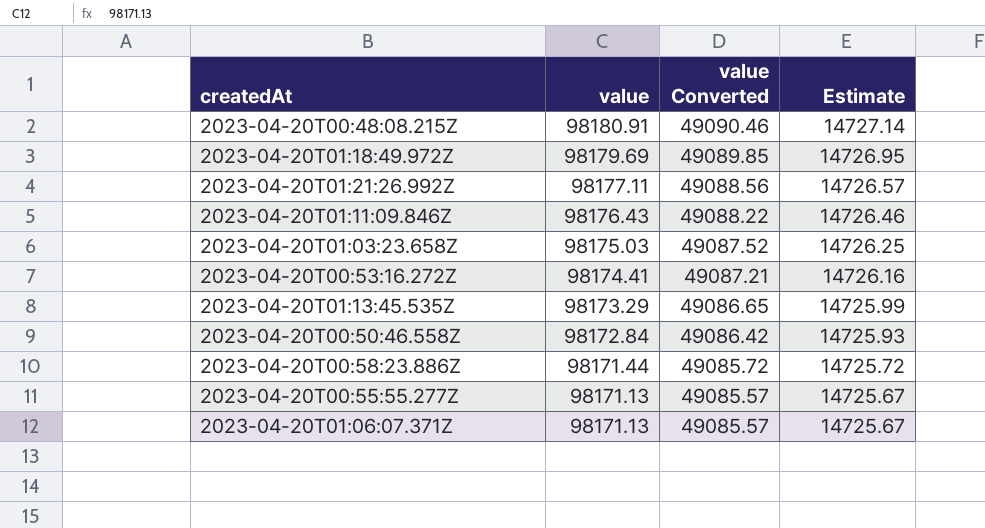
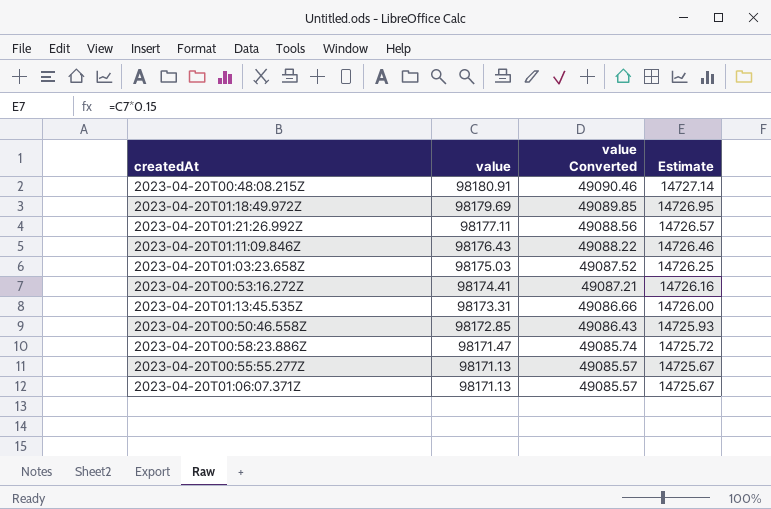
2023-04-20T01:13:45.535Z | value: 98173.29 -> 98173.31
2023-04-20T01:13:45.535Z | value Converted: 49086.65 -> 49086.66
2023-04-20T01:13:45.535Z | Estimate: 14725.99 -> 14726.00
2023-04-20T00:50:46.558Z | value: 98172.84 -> 98172.85
2023-04-20T00:50:46.558Z | value Converted: 49086.42 -> 49086.43
2023-04-20T00:58:23.886Z | value: 98171.44 -> 98171.47
2023-04-20T00:58:23.886Z | value Converted: 49085.72 -> 49085.74

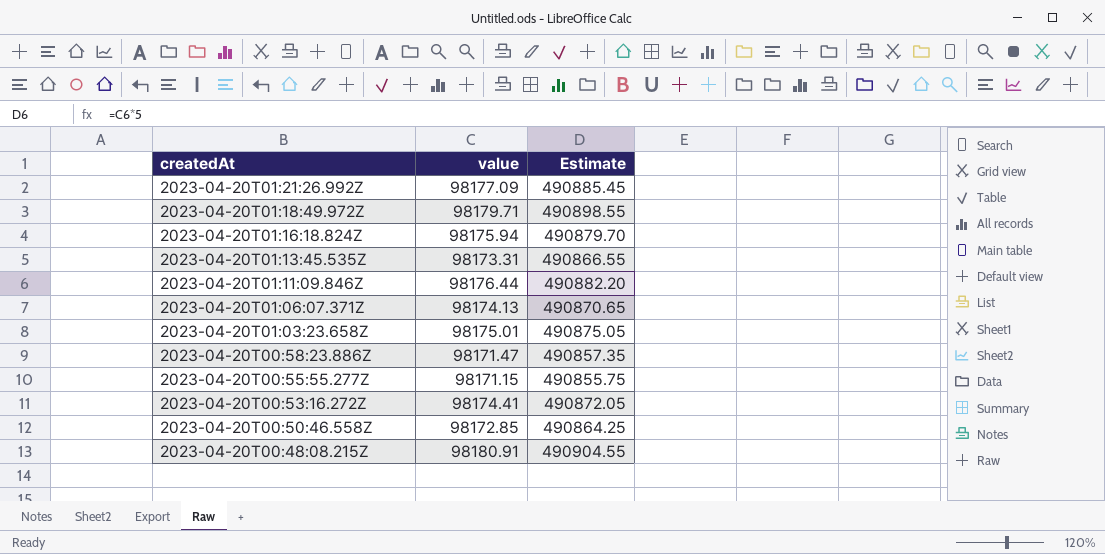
row order: value descending -> createdAt descending
column value Converted | formula: [value] * 0.5 -> none
column Estimate | formula: [value] * 0.15 -> [value] * 5
2023-04-20T01:21:26.992Z | value: 98177.11 -> 98177.09
2023-04-20T01:18:49.972Z | value: 98179.69 -> 98179.71
row 2023-04-20T01:16:18.824Z: none -> 98175.94 | 490879.70
2023-04-20T01:11:09.846Z | value: 98176.43 -> 98176.44
2023-04-20T01:06:07.371Z | value: 98171.13 -> 98174.13
2023-04-20T01:03:23.658Z | value: 98175.03 -> 98175.01
2023-04-20T00:55:55.277Z | value: 98171.13 -> 98171.15

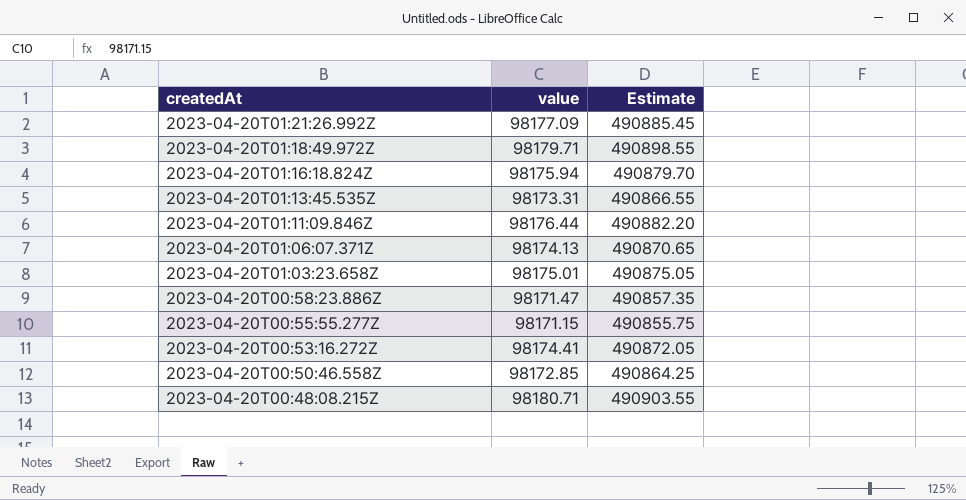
2023-04-20T00:48:08.215Z | value: 98180.91 -> 98180.71
2023-04-20T00:48:08.215Z | Estimate: 490904.55 -> 490903.55

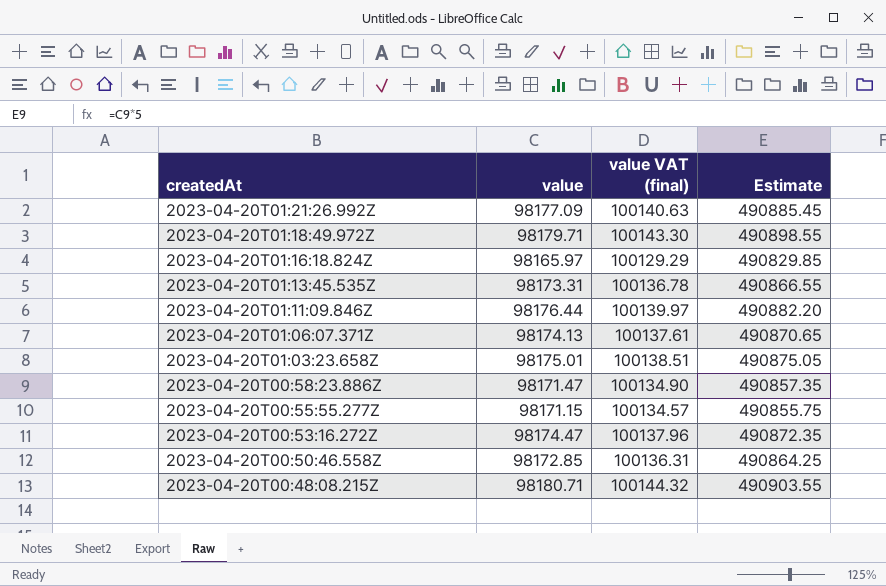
column value VAT (final) | formula: none -> [value] * 1.02
2023-04-20T01:16:18.824Z | value: 98175.94 -> 98165.97
2023-04-20T01:16:18.824Z | Estimate: 490879.70 -> 490829.85
2023-04-20T00:53:16.272Z | value: 98174.41 -> 98174.47
2023-04-20T00:53:16.272Z | Estimate: 490872.05 -> 490872.35

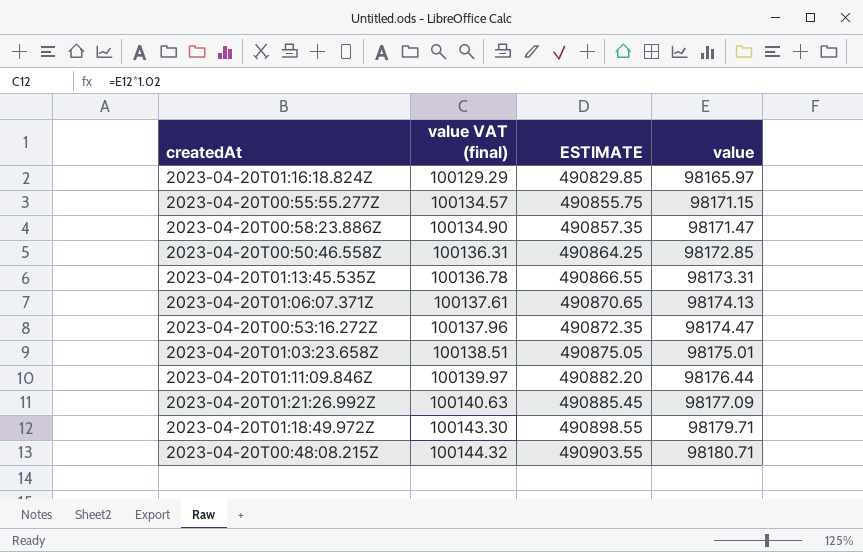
row order: createdAt descending -> value VAT (final) ascending
column name: Estimate -> ESTIMATE
column value | position: 2 -> 4

